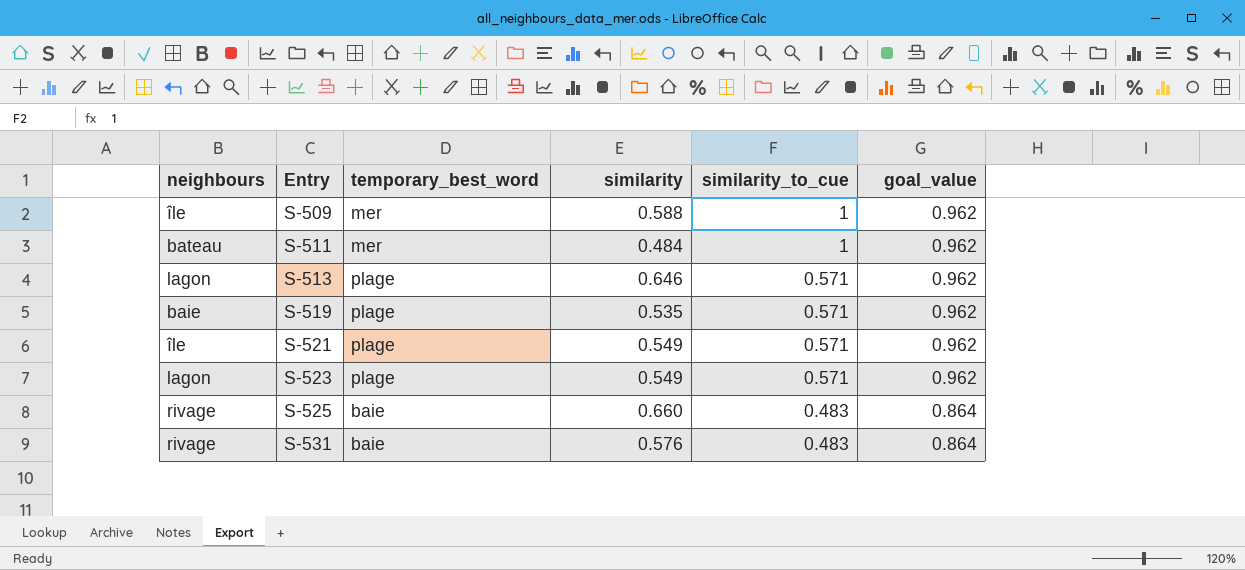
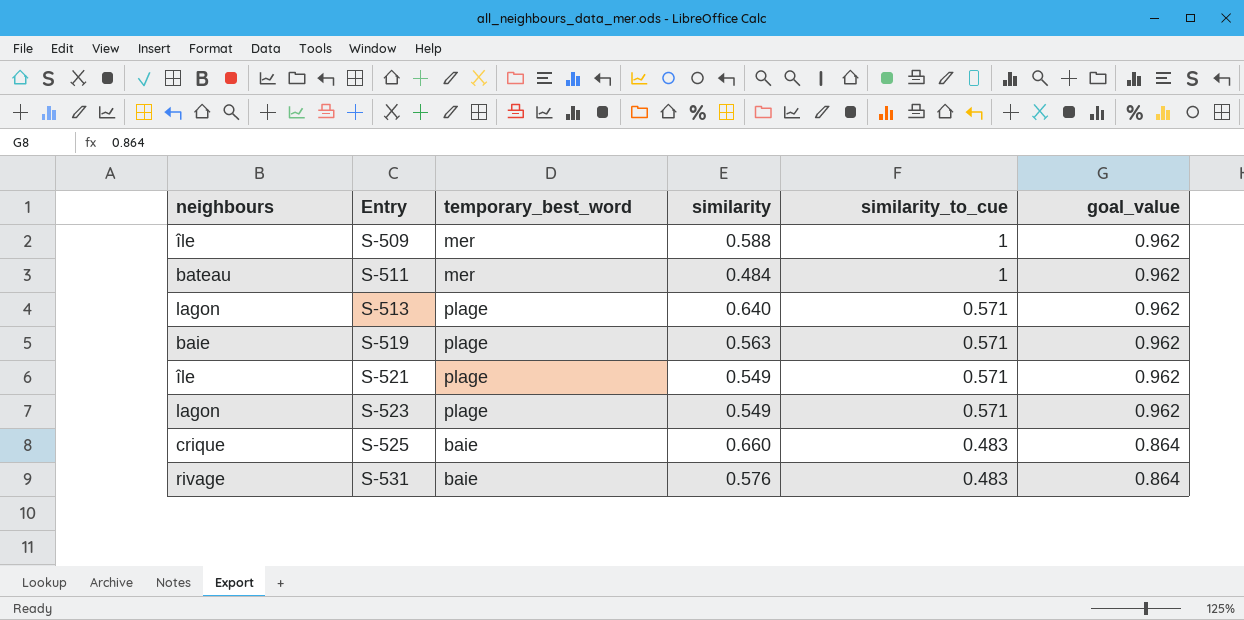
S-513 | similarity: 0.646 -> 0.640
S-519 | similarity: 0.535 -> 0.563
S-525 | neighbours: rivage -> crique

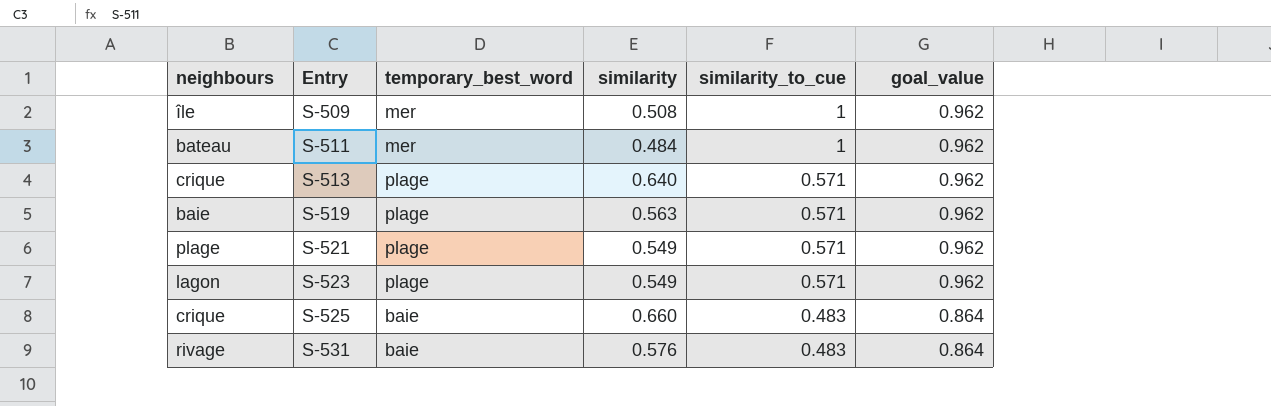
S-509 | similarity: 0.588 -> 0.508
S-513 | neighbours: lagon -> crique
S-521 | neighbours: île -> plage

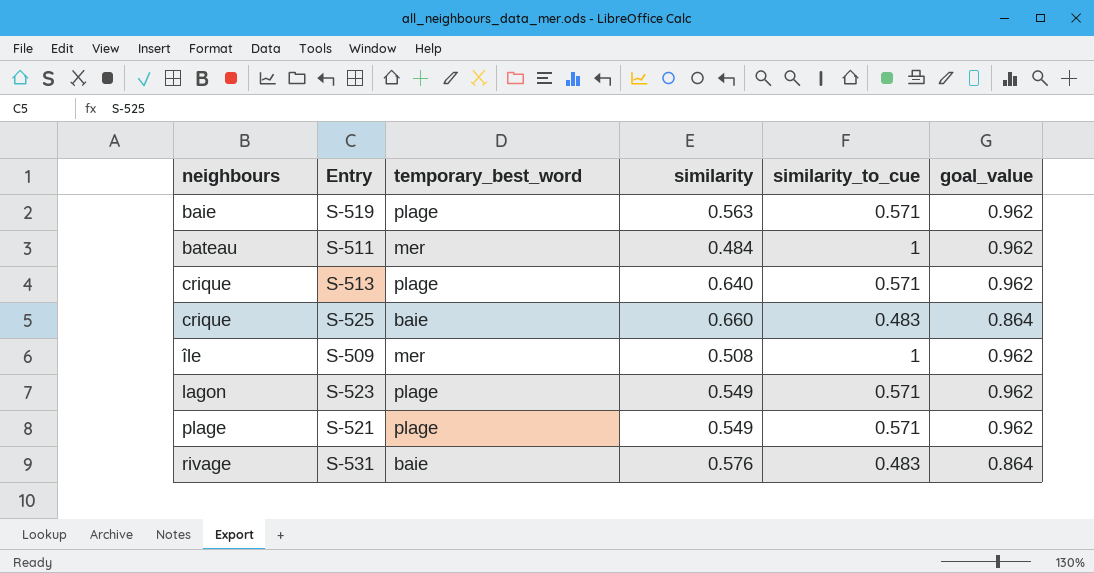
row order: Entry ascending -> neighbours ascending

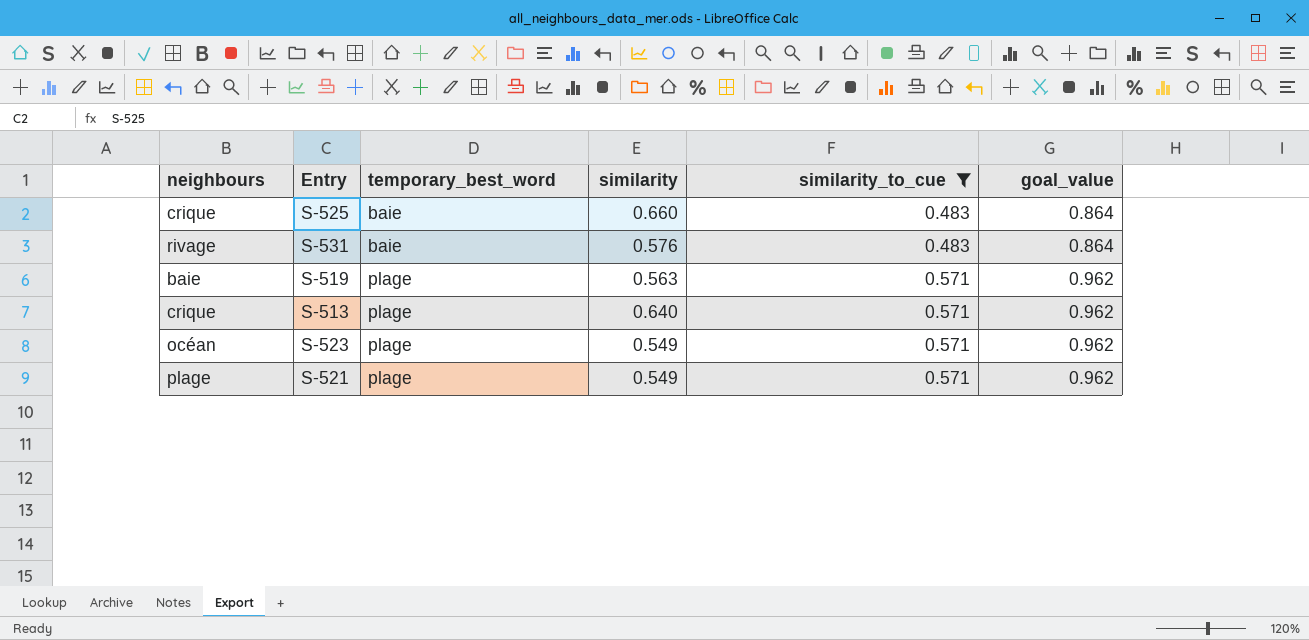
filter: none -> similarity_to_cue != 1
row order: neighbours ascending -> temporary_best_word ascending
S-523 | neighbours: lagon -> océan

